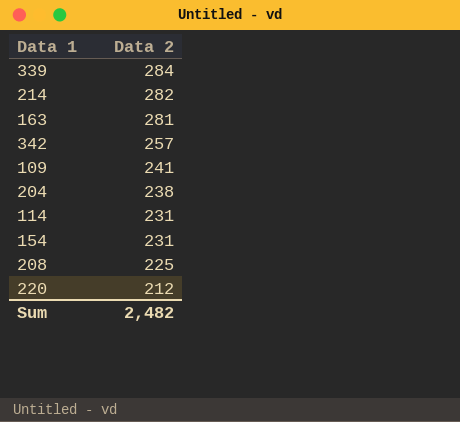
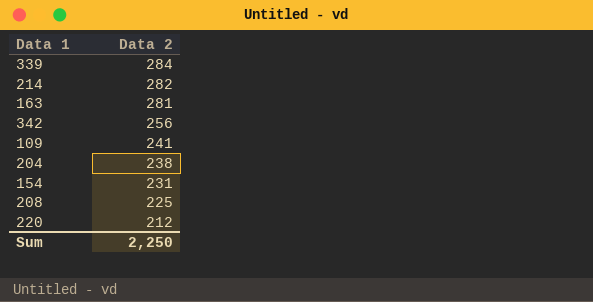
row 114: 231 -> none
342 | Data 2: 257 -> 256
Sum | Data 2: 2,482 -> 2,250

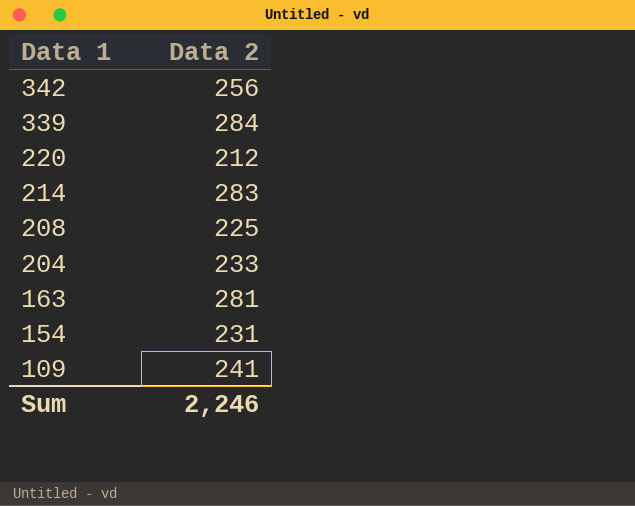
row order: Data 2 descending -> Data 1 descending
214 | Data 2: 282 -> 283
204 | Data 2: 238 -> 233
Sum | Data 2: 2,250 -> 2,246

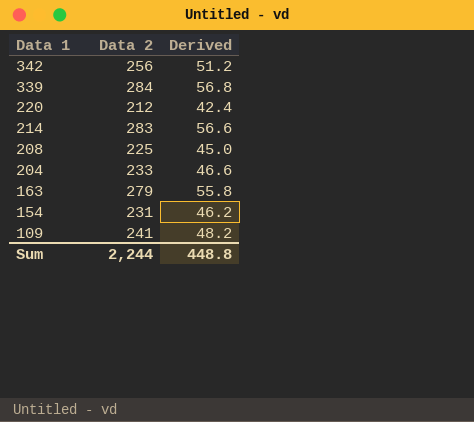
column Derived | formula: none -> [Data 2] * 0.2
163 | Data 2: 281 -> 279
Sum | Data 2: 2,246 -> 2,244

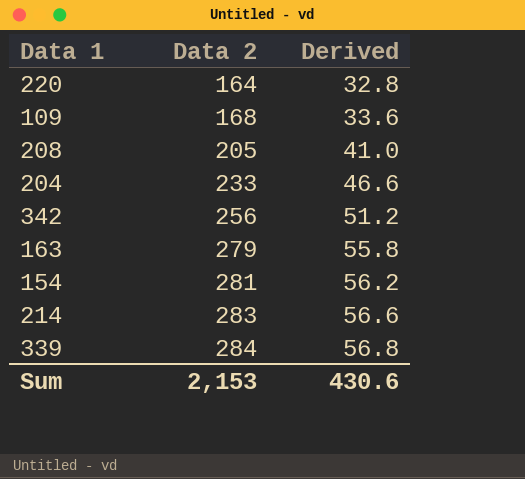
row order: Data 1 descending -> Data 2 ascending
220 | Data 2: 212 -> 164
220 | Derived: 42.4 -> 32.8
109 | Data 2: 241 -> 168
109 | Derived: 48.2 -> 33.6
208 | Data 2: 225 -> 205
208 | Derived: 45.0 -> 41.0
154 | Data 2: 231 -> 281
154 | Derived: 46.2 -> 56.2
Sum | Data 2: 2,244 -> 2,153
Sum | Derived: 448.8 -> 430.6

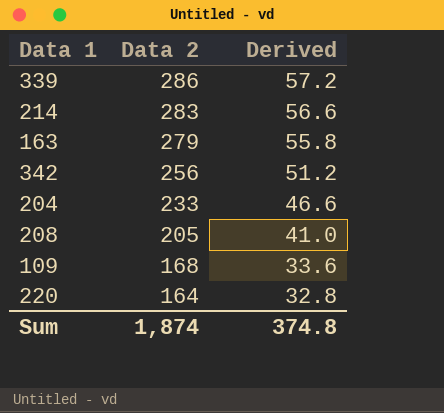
row order: Data 2 ascending -> Data 2 descending
row 154: 281 | 56.2 -> none
339 | Data 2: 284 -> 286
339 | Derived: 56.8 -> 57.2
Sum | Data 2: 2,153 -> 1,874
Sum | Derived: 430.6 -> 374.8

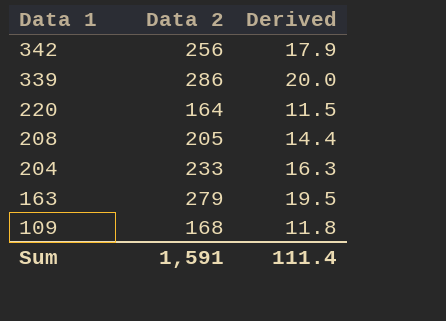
row order: Data 2 descending -> Data 1 descending
column Derived | formula: [Data 2] * 0.2 -> [Data 2] * 0.07
row 214: 283 | 56.6 -> none
Sum | Data 2: 1,874 -> 1,591
Sum | Derived: 374.8 -> 111.4

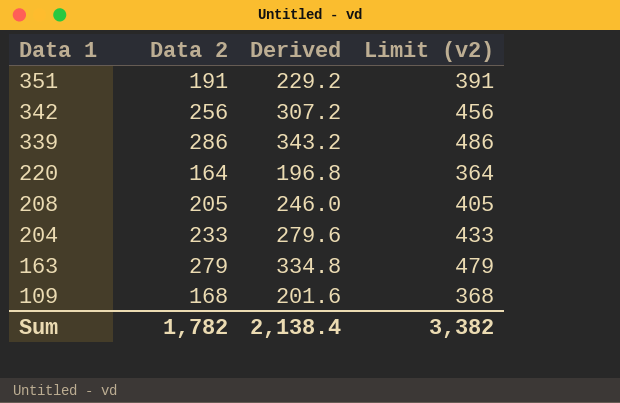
column Derived | formula: [Data 2] * 0.07 -> [Data 2] * 1.2
column Limit (v2) | formula: none -> [Data 2] + 200
row 351: none -> 191 | 229.2 | 391
Sum | Data 2: 1,591 -> 1,782
Sum | Derived: 111.4 -> 2,138.4

